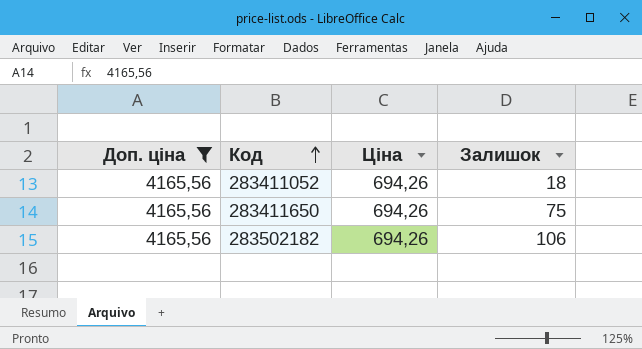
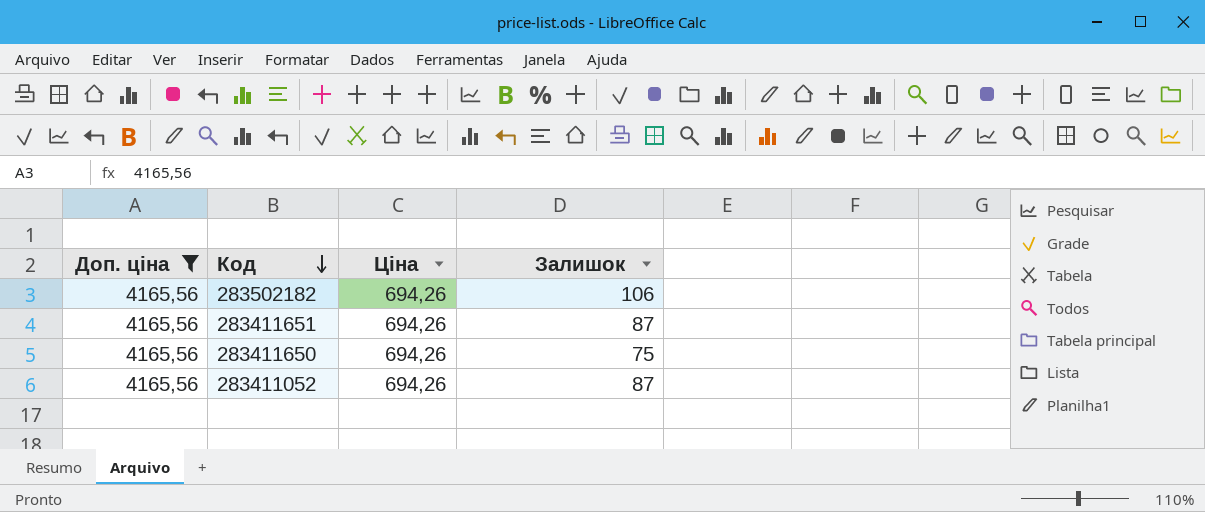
row order: Код ascending -> Код descending
row 283411651: none -> 4165,56 | 694,26 | 87
283411052 | Залишок: 18 -> 87

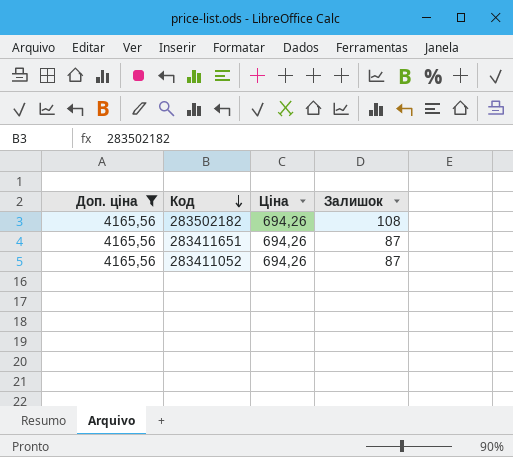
row 283411650: 4165,56 | 694,26 | 75 -> none
283502182 | Залишок: 106 -> 108

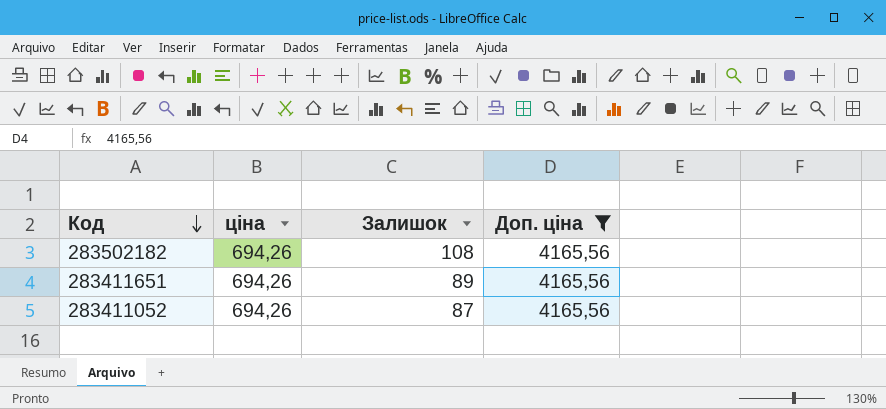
column name: Ціна -> ціна
column Доп. ціна | position: 1 -> 4
283411651 | Залишок: 87 -> 89

